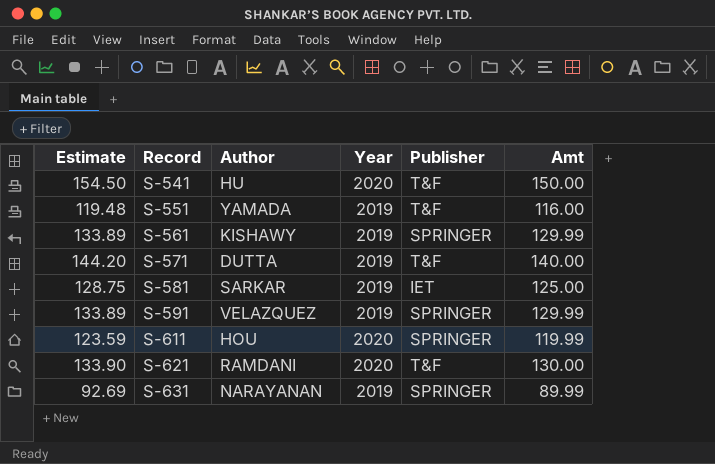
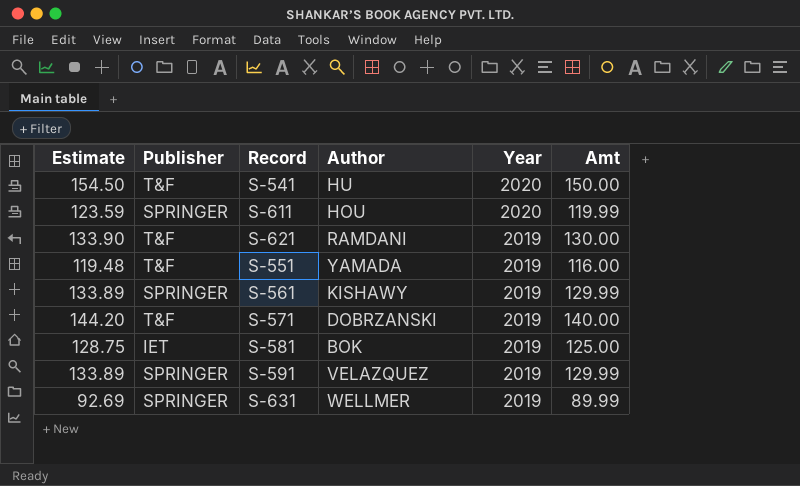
row order: Record ascending -> Year descending
column Publisher | position: 5 -> 2
S-621 | Year: 2020 -> 2019
S-571 | Author: DUTTA -> DOBRZANSKI
S-581 | Author: SARKAR -> BOK
S-631 | Author: NARAYANAN -> WELLMER

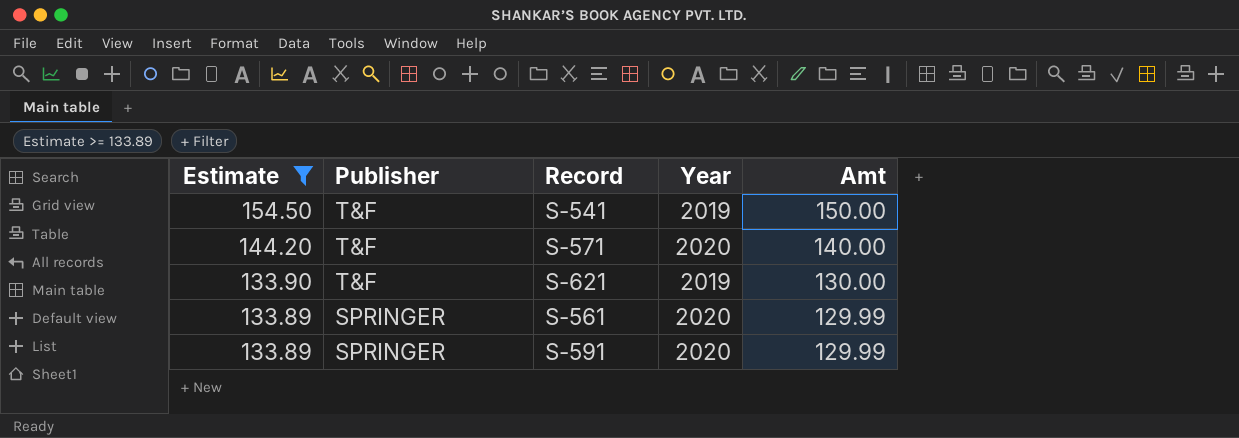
filter: none -> Estimate >= 133.89
row order: Year descending -> Estimate descending
column Author | position: 4 -> none
S-541 | Year: 2020 -> 2019
S-571 | Year: 2019 -> 2020
S-561 | Year: 2019 -> 2020
S-591 | Year: 2019 -> 2020

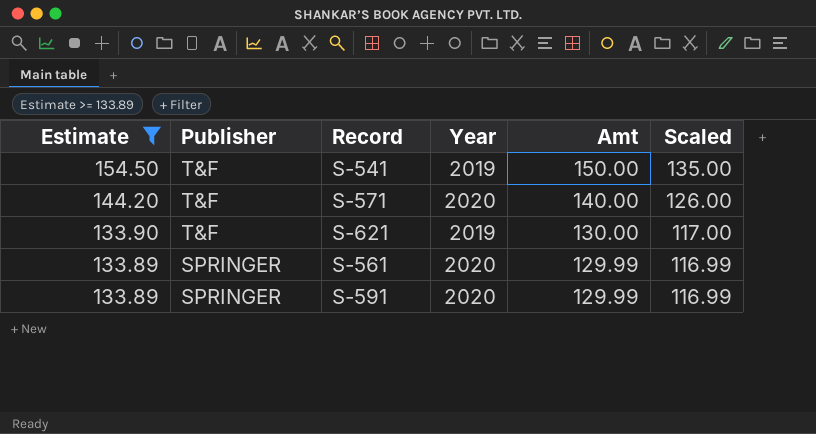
column Scaled | formula: none -> [Amt] * 0.9

